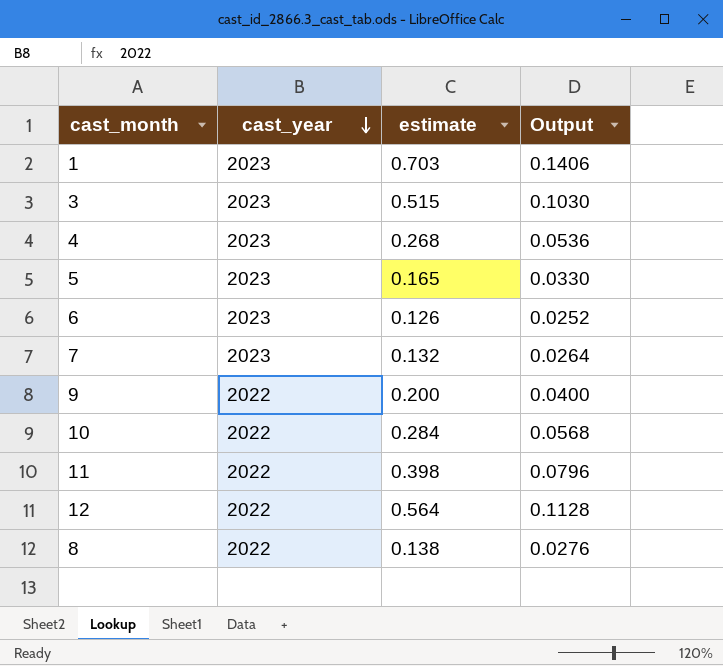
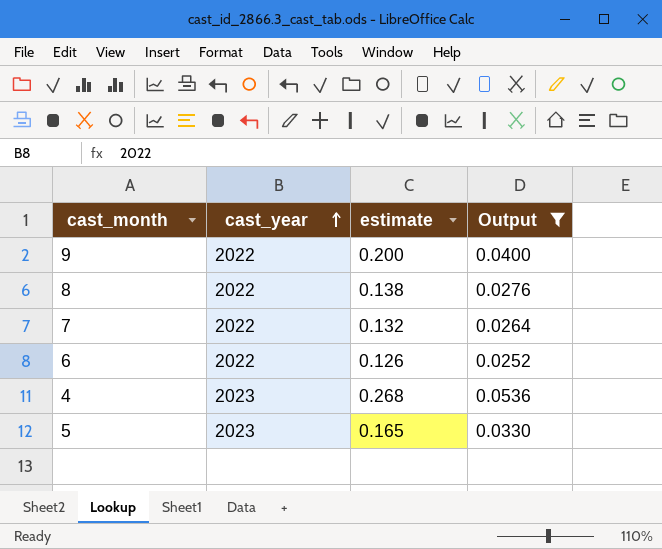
filter: none -> Output <= 0.0536
row order: cast_year descending -> cast_year ascending
7 | cast_year: 2023 -> 2022
6 | cast_year: 2023 -> 2022

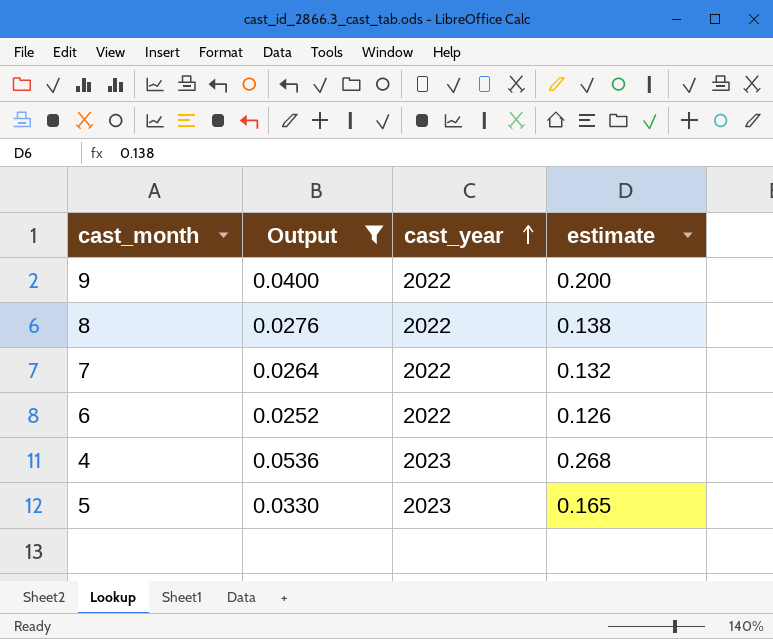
column Output | position: 4 -> 2

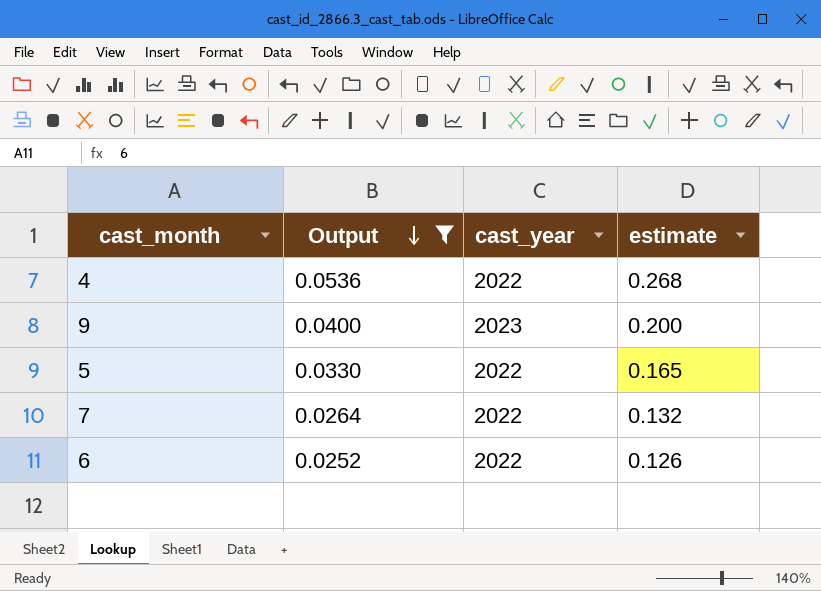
row order: cast_year ascending -> Output descending
row 8: 0.0276 | 2022 | 0.138 -> none
4 | cast_year: 2023 -> 2022
9 | cast_year: 2022 -> 2023
5 | cast_year: 2023 -> 2022

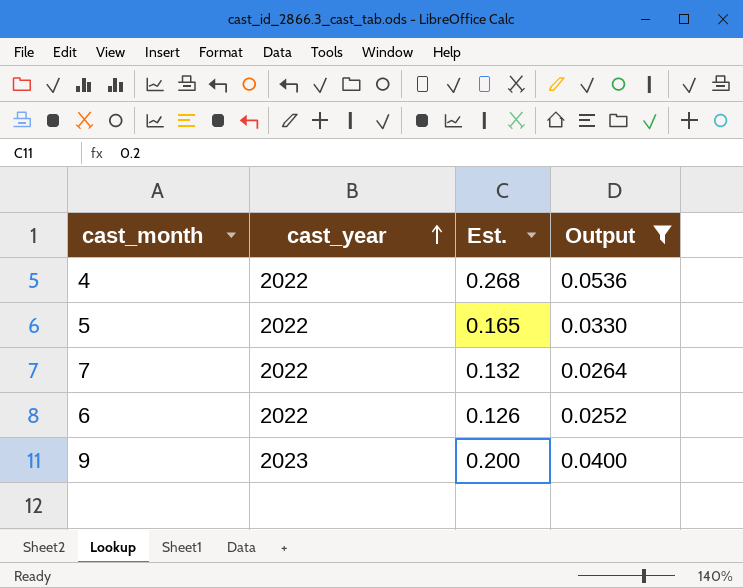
row order: Output descending -> cast_year ascending
column name: estimate -> Est.
column Output | position: 2 -> 4

